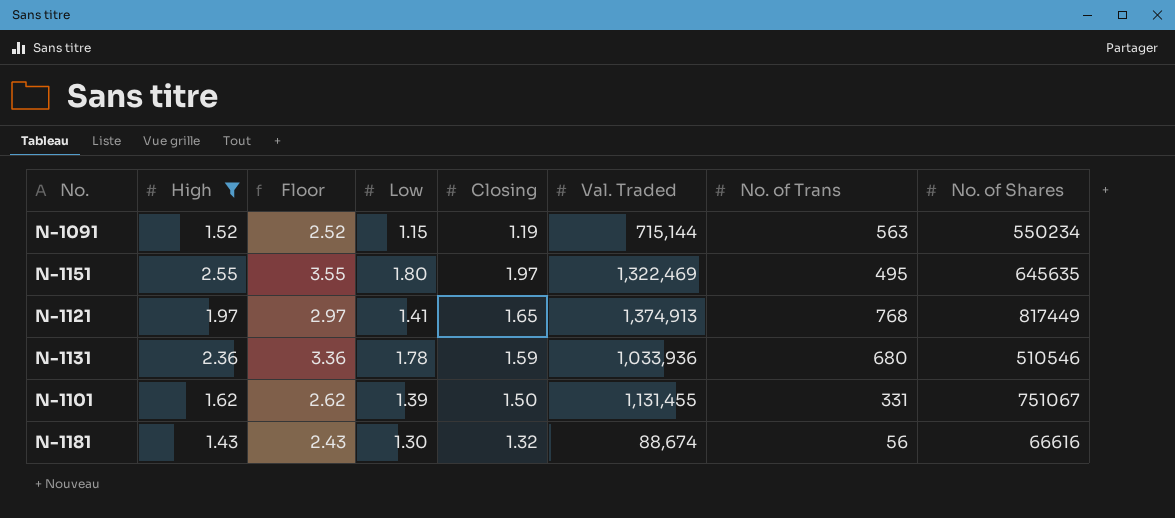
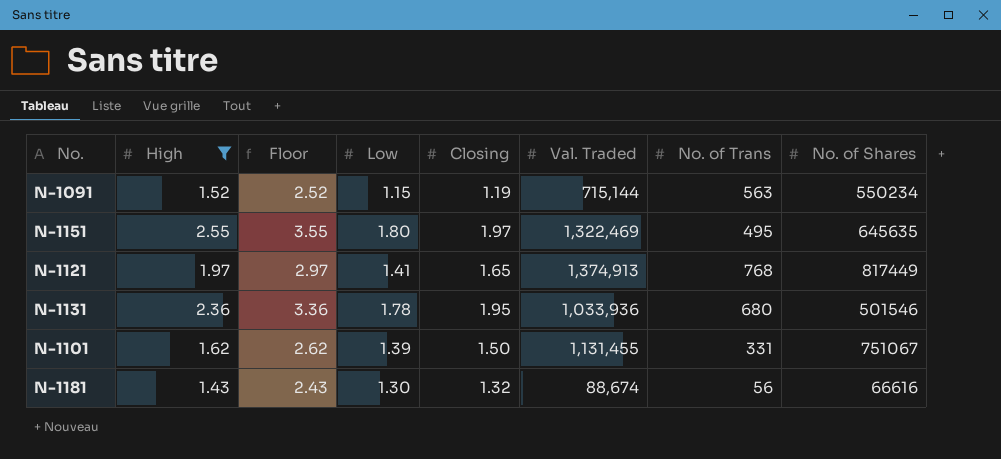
N-1131 | Closing: 1.59 -> 1.95
N-1131 | No. of Shares: 510546 -> 501546

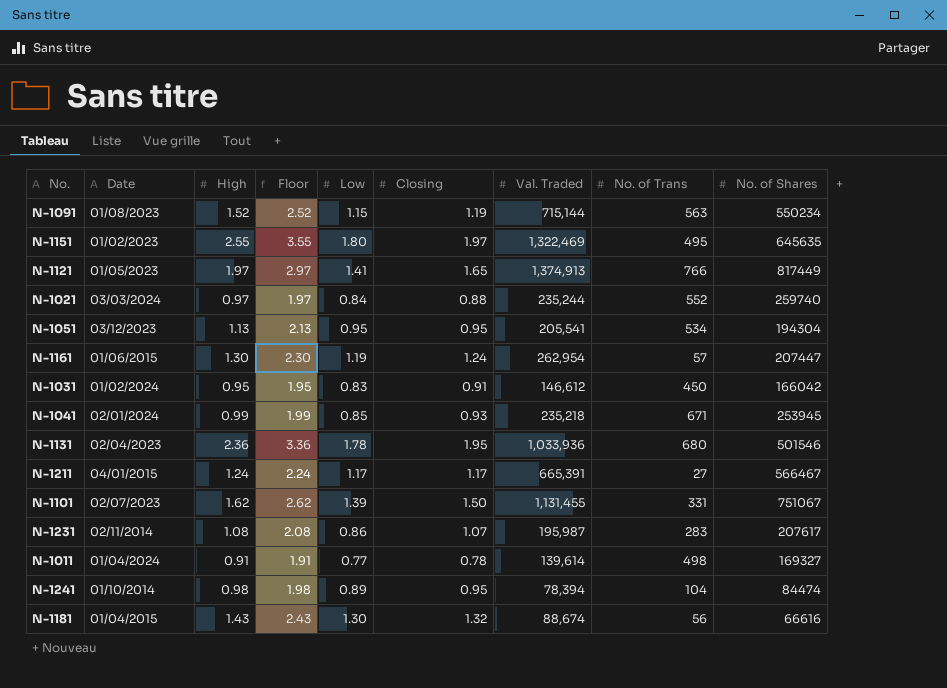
filter: High >= 1.43 -> none
column Date | position: none -> 2
N-1121 | No. of Trans: 768 -> 766

